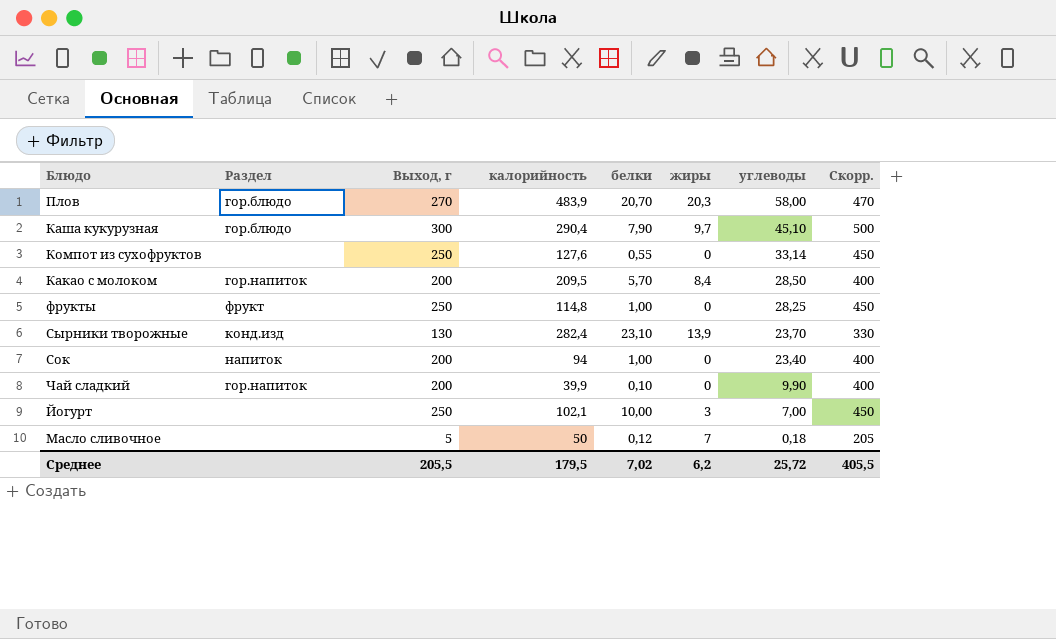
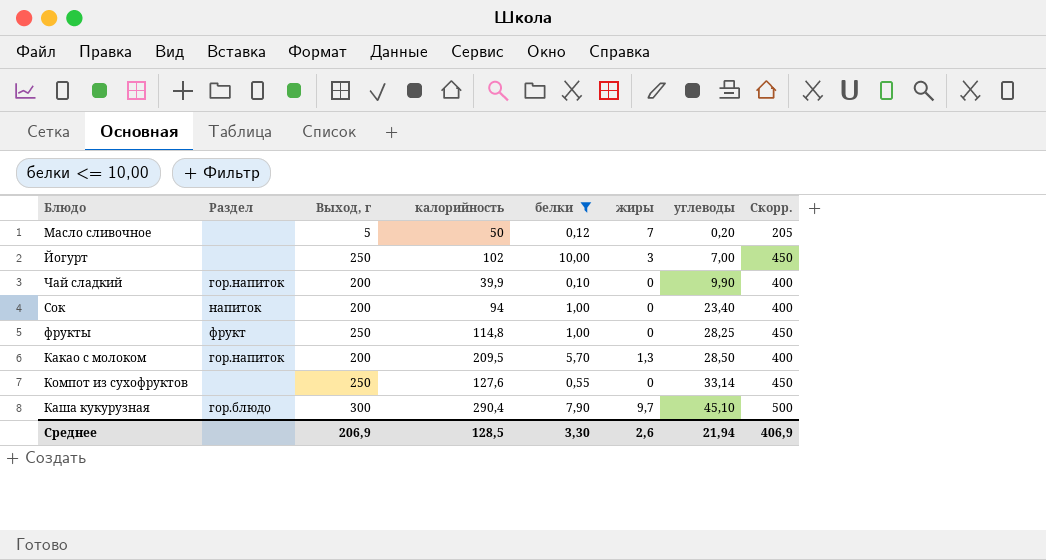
filter: none -> белки <= 10,00
row order: углеводы descending -> углеводы ascending
Масло сливочное | углеводы: 0,18 -> 0,20
Йогурт | калорийность: 102,1 -> 102
Какао с молоком | жиры: 8,4 -> 1,3
Среднее | Выход, г: 205,5 -> 206,9
Среднее | калорийность: 179,5 -> 128,5
Среднее | белки: 7,02 -> 3,30
Среднее | жиры: 6,2 -> 2,6
Среднее | углеводы: 25,72 -> 21,94
Среднее | Скорр.: 405,5 -> 406,9

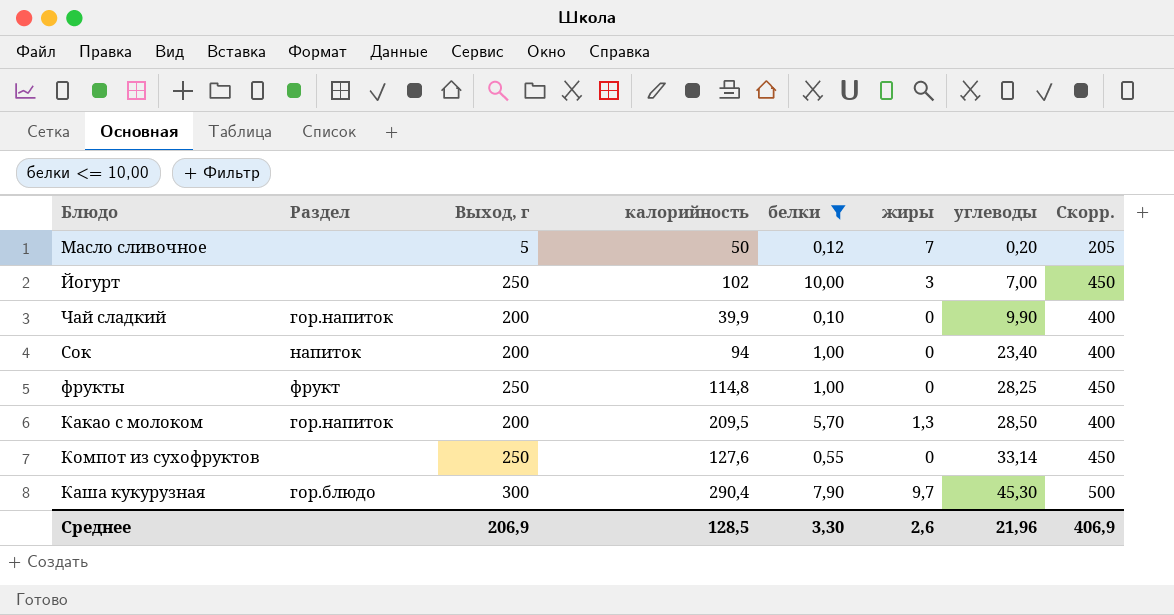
Каша кукурузная | углеводы: 45,10 -> 45,30
Среднее | углеводы: 21,94 -> 21,96

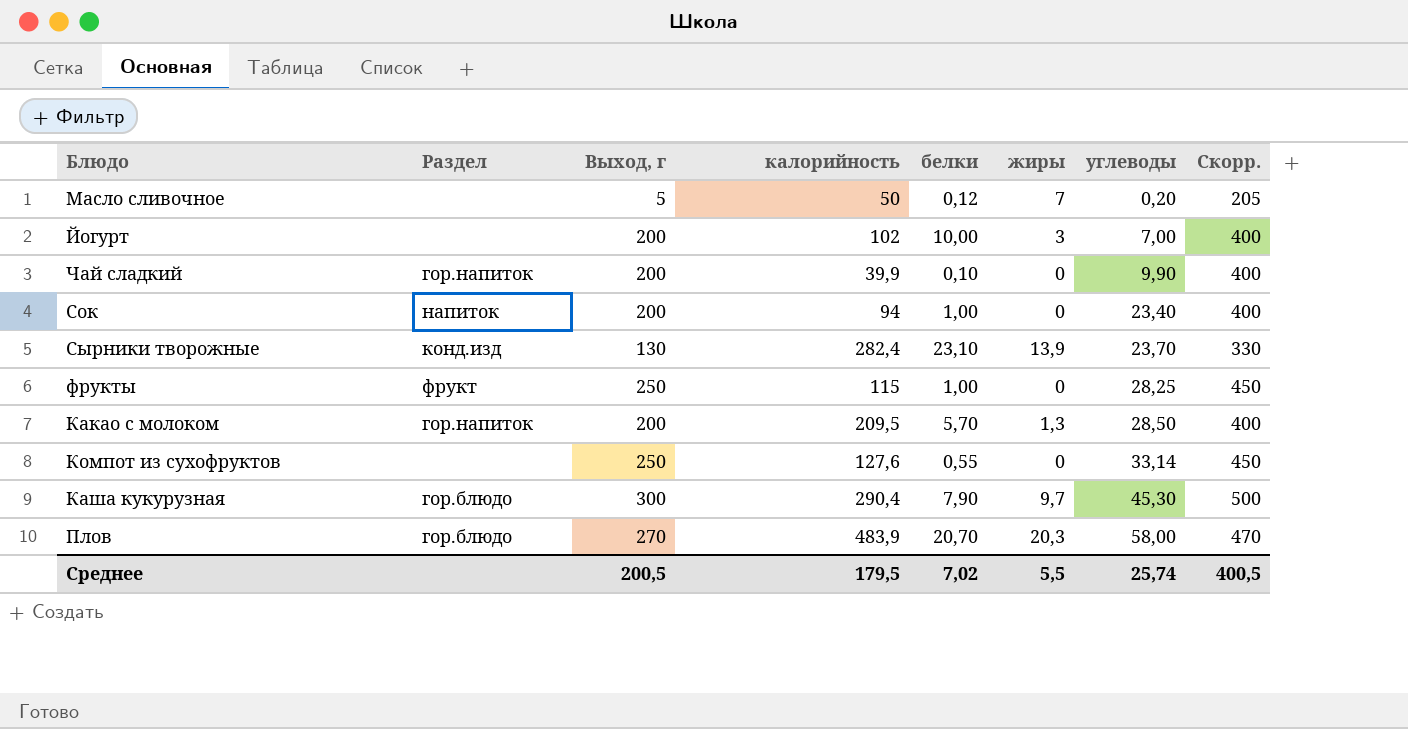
filter: белки <= 10,00 -> none
Йогурт | Выход, г: 250 -> 200
Йогурт | Скорр.: 450 -> 400
фрукты | калорийность: 114,8 -> 115
Среднее | Выход, г: 206,9 -> 200,5
Среднее | калорийность: 128,5 -> 179,5
Среднее | белки: 3,30 -> 7,02
Среднее | жиры: 2,6 -> 5,5
Среднее | углеводы: 21,96 -> 25,74
Среднее | Скорр.: 406,9 -> 400,5

